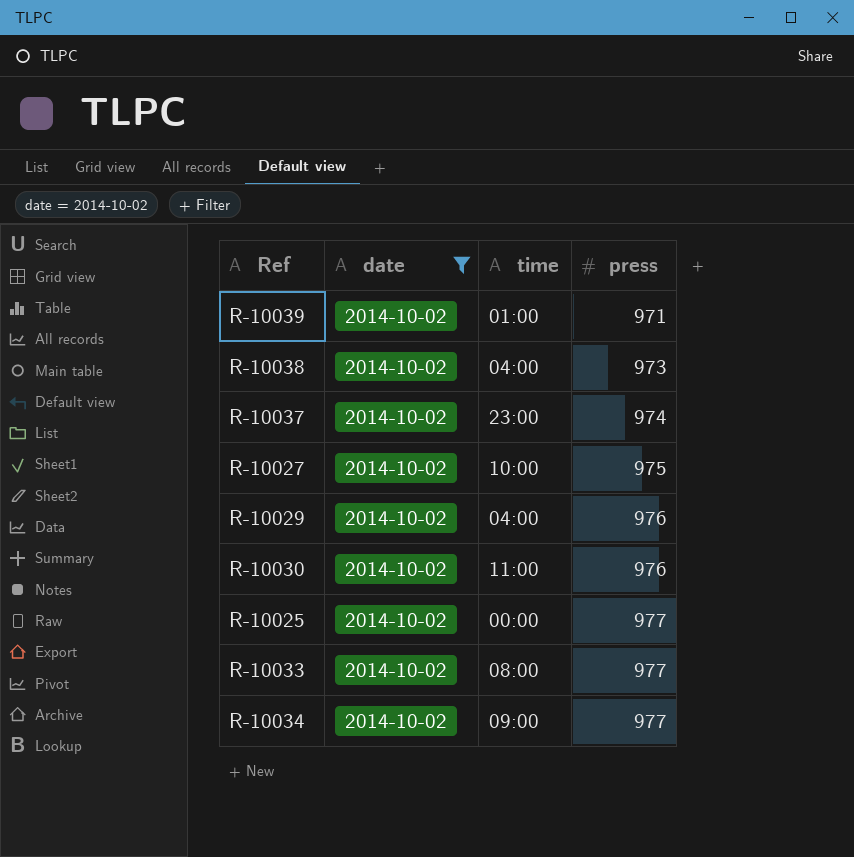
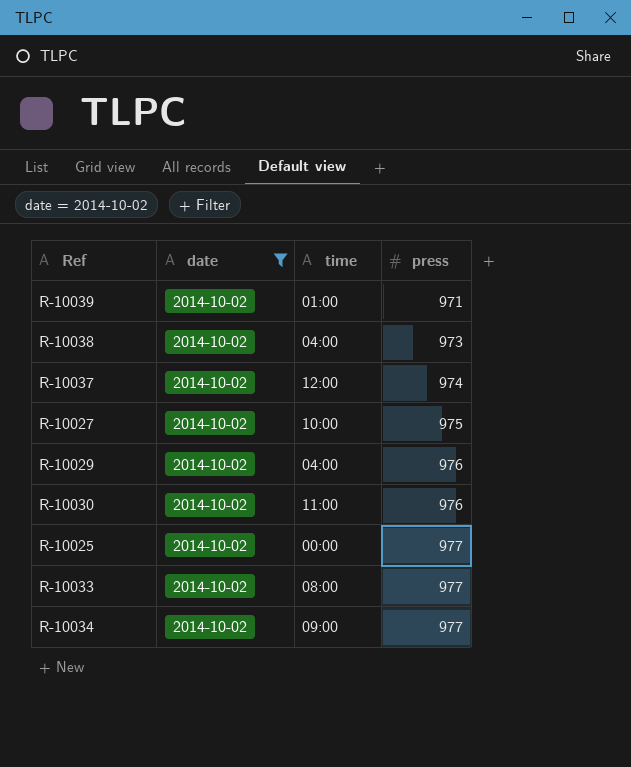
R-10037 | time: 23:00 -> 12:00

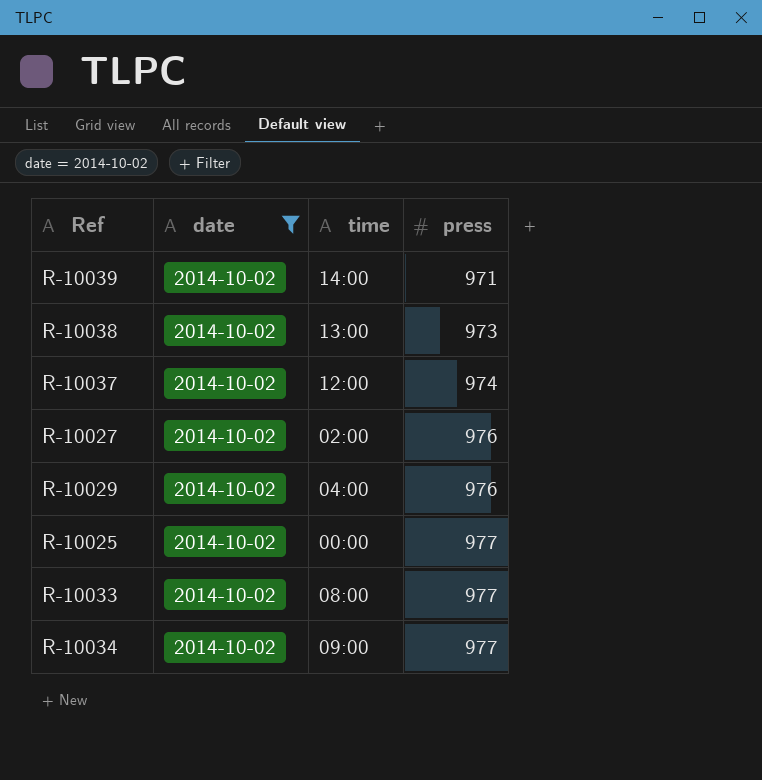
row R-10030: 2014-10-02 | 11:00 | 976 -> none
R-10039 | time: 01:00 -> 14:00
R-10038 | time: 04:00 -> 13:00
R-10027 | time: 10:00 -> 02:00
R-10027 | press: 975 -> 976

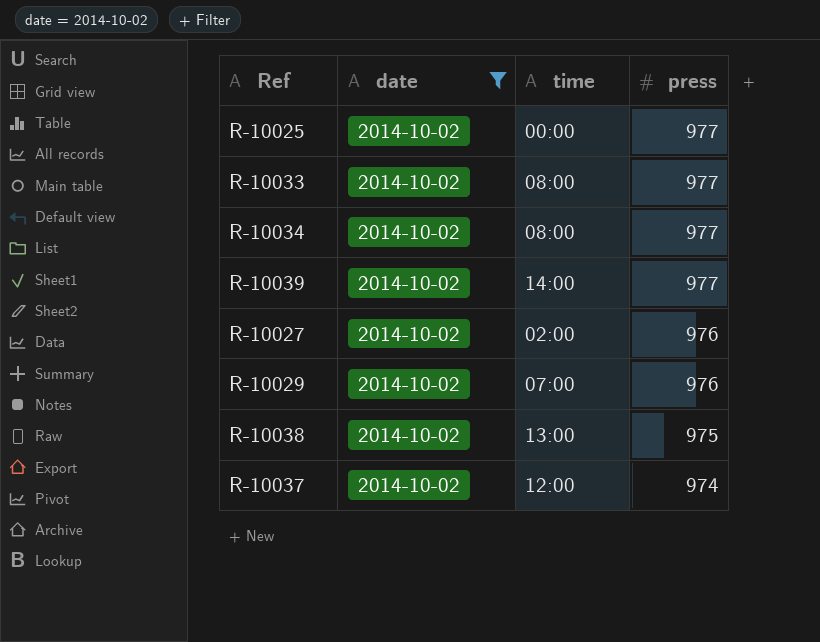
row order: press ascending -> press descending
R-10034 | time: 09:00 -> 08:00
R-10039 | press: 971 -> 977
R-10029 | time: 04:00 -> 07:00
R-10038 | press: 973 -> 975

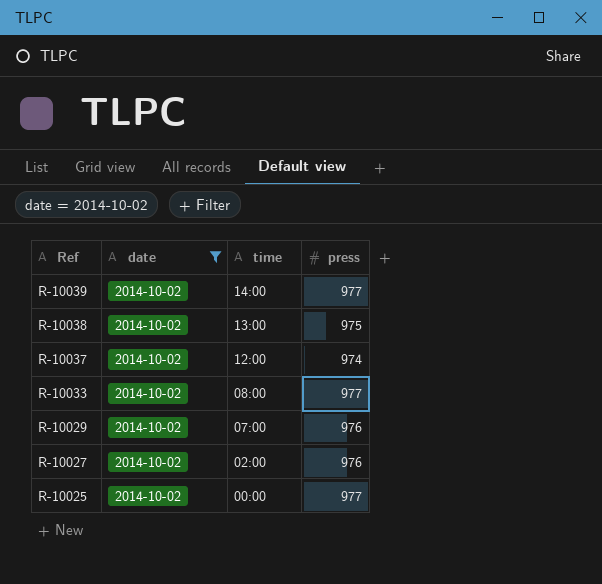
row order: press descending -> Ref descending
row R-10034: 2014-10-02 | 08:00 | 977 -> none

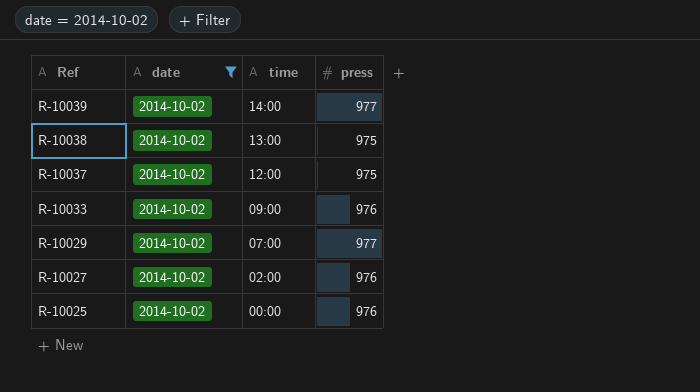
R-10037 | press: 974 -> 975
R-10033 | time: 08:00 -> 09:00
R-10033 | press: 977 -> 976
R-10029 | press: 976 -> 977
R-10025 | press: 977 -> 976

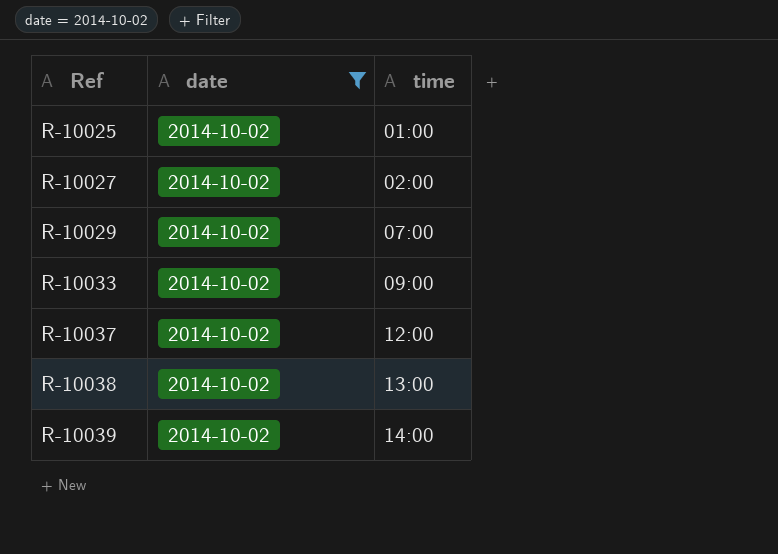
row order: Ref descending -> Ref ascending
column press | position: 4 -> none
R-10025 | time: 00:00 -> 01:00

